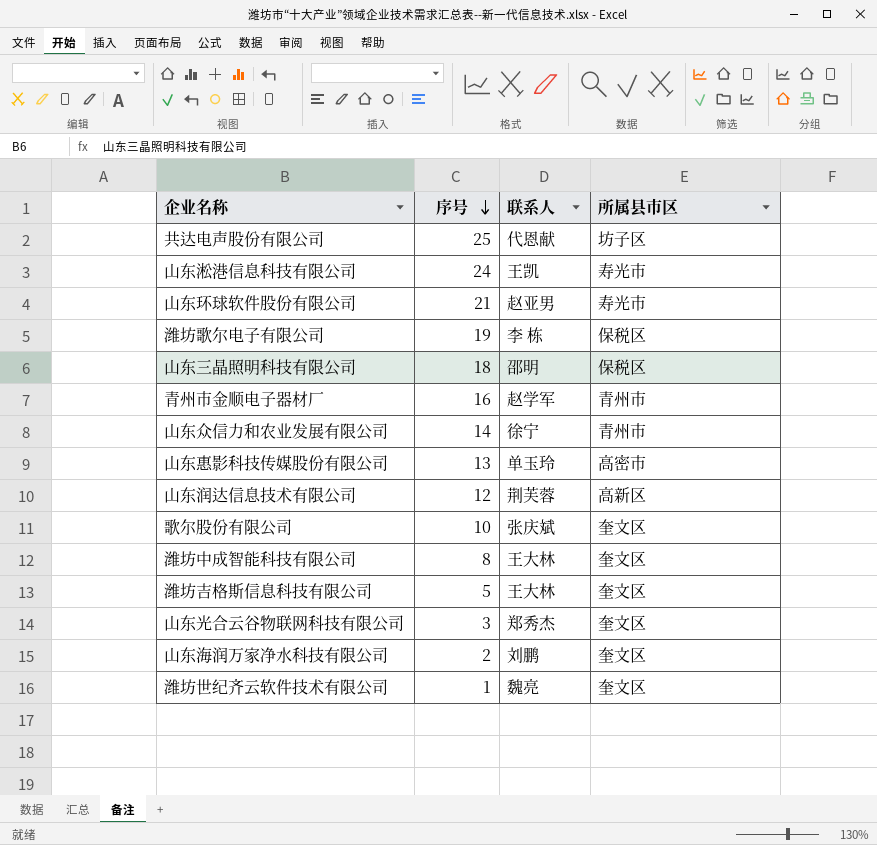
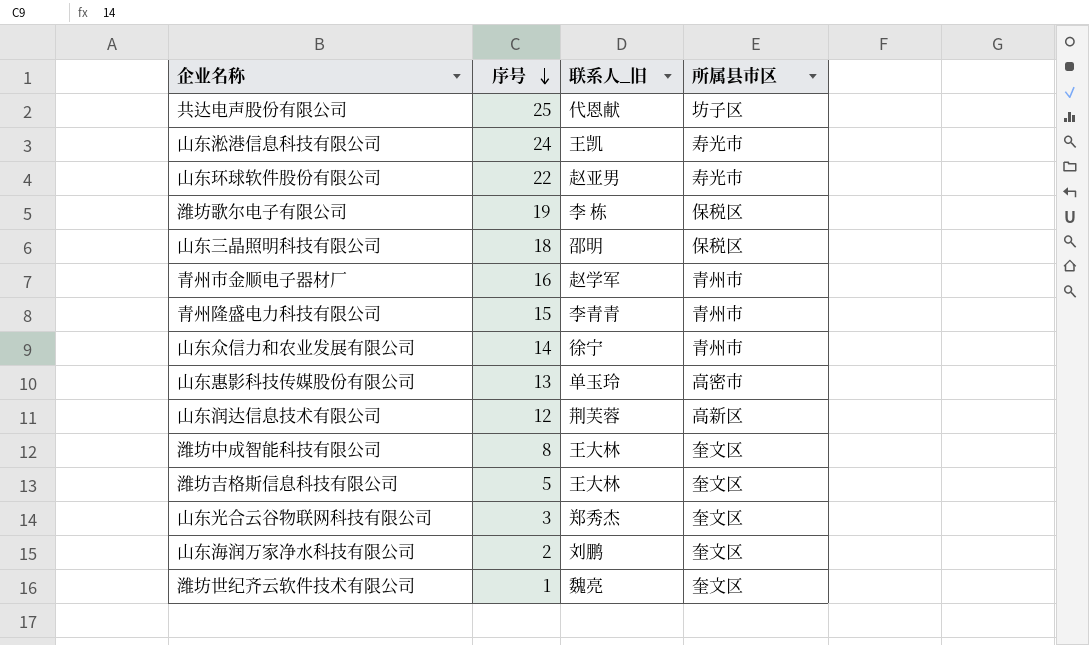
column name: 联系人 -> 联系人_旧
row 歌尔股份有限公司: 10 | 张庆斌 | 奎文区 -> none
山东环球软件股份有限公司 | 序号: 21 -> 22
row 青州隆盛电力科技有限公司: none -> 15 | 李青青 | 青州市

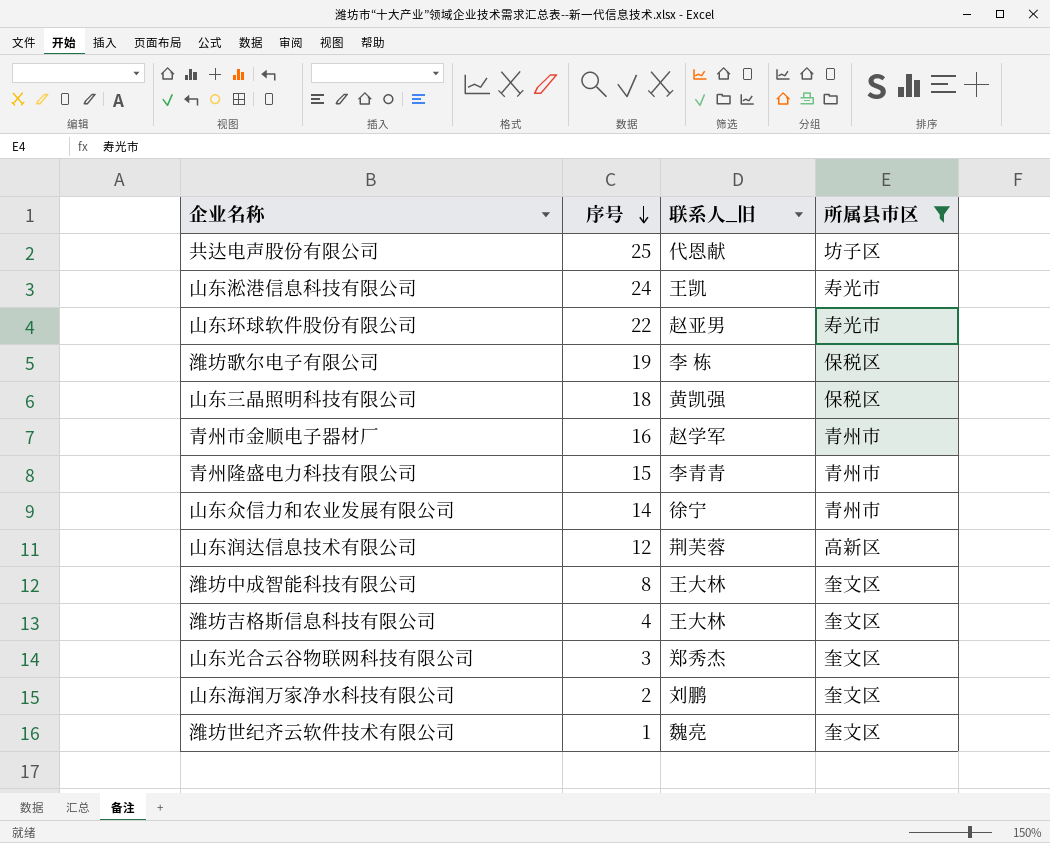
filter: none -> 所属县市区 != 高密市
山东三晶照明科技有限公司 | 联系人_旧: 邵明 -> 黄凯强
潍坊吉格斯信息科技有限公司 | 序号: 5 -> 4

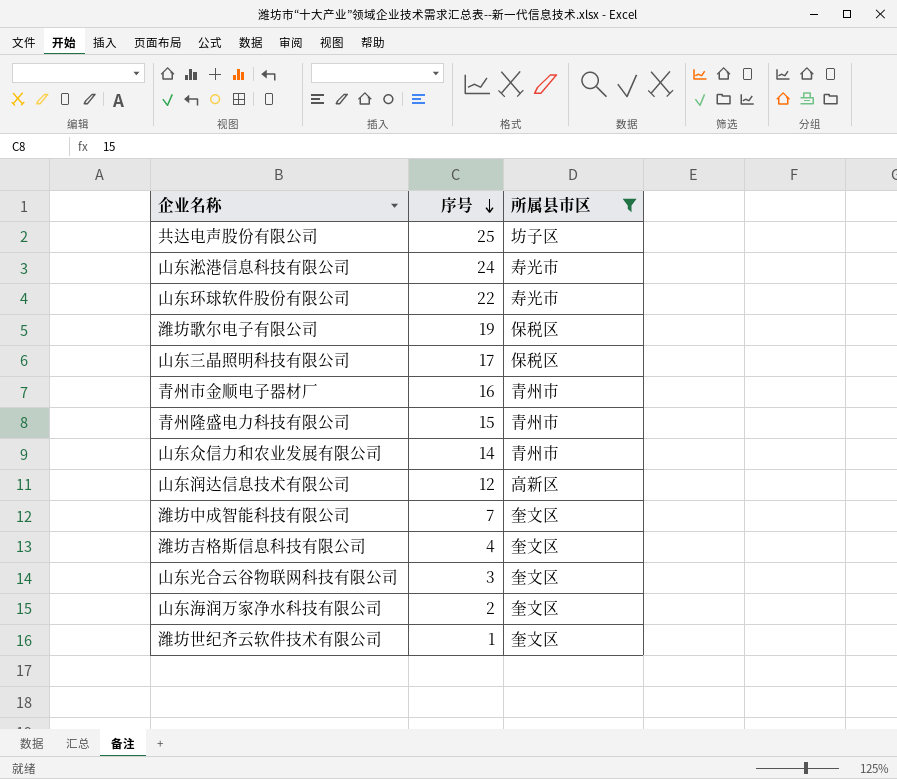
column 联系人_旧 | position: 3 -> none
山东三晶照明科技有限公司 | 序号: 18 -> 17
潍坊中成智能科技有限公司 | 序号: 8 -> 7

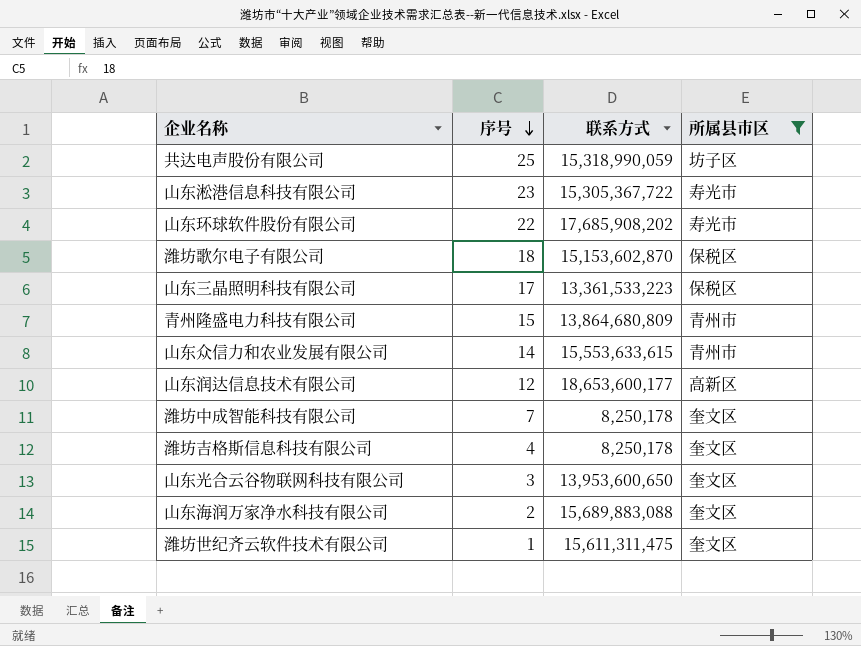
column 联系方式 | position: none -> 3
row 青州市金顺电子器材厂: 16 | 青州市 -> none
山东淞港信息科技有限公司 | 序号: 24 -> 23
潍坊歌尔电子有限公司 | 序号: 19 -> 18

